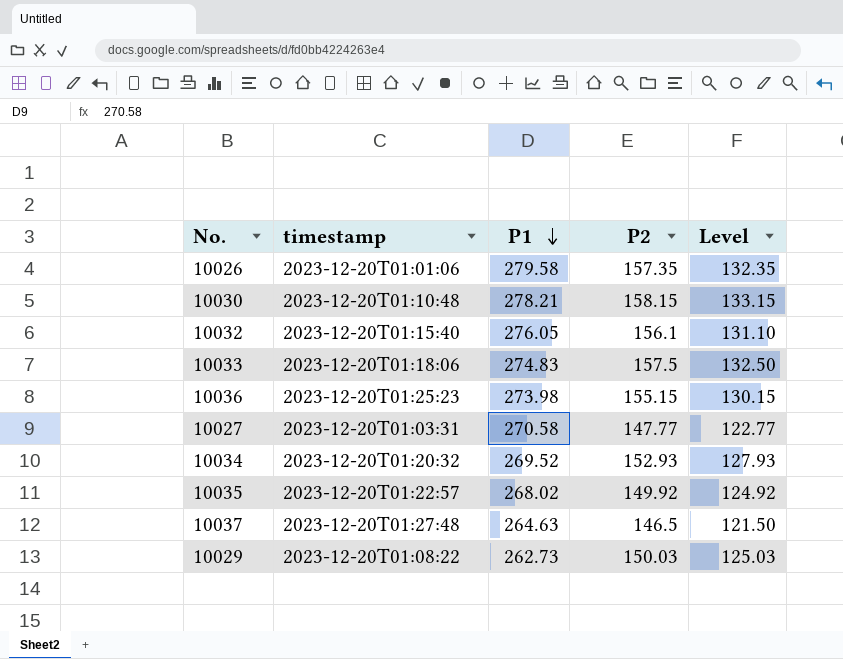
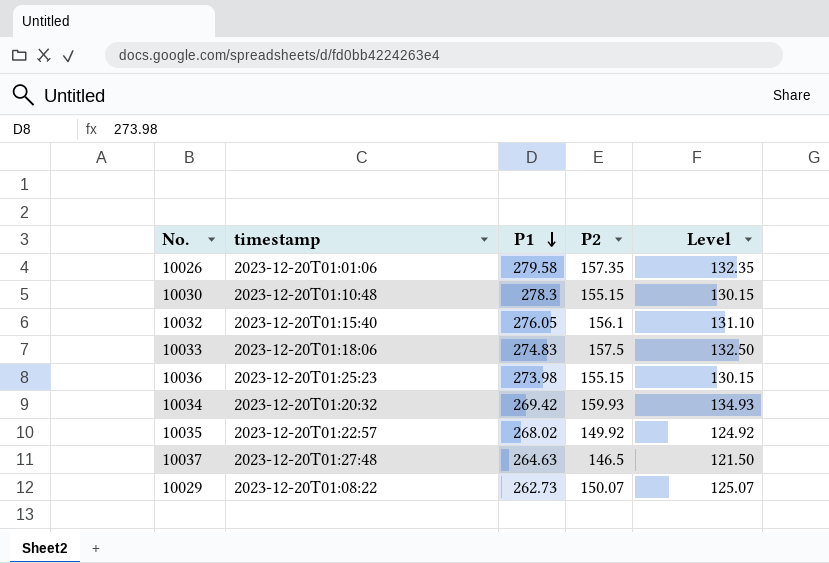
row 10027: 2023-12-20T01:03:31 | 270.58 | 147.77 | 122.77 -> none
10030 | P1: 278.21 -> 278.3
10030 | P2: 158.15 -> 155.15
10030 | Level: 133.15 -> 130.15
10034 | P1: 269.52 -> 269.42
10034 | P2: 152.93 -> 159.93
10034 | Level: 127.93 -> 134.93
10029 | P2: 150.03 -> 150.07
10029 | Level: 125.03 -> 125.07

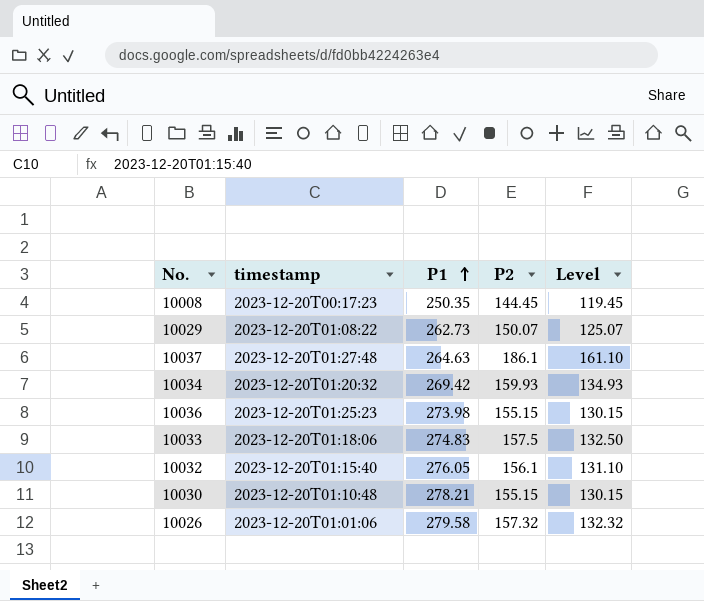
row order: P1 descending -> P1 ascending
row 10035: 2023-12-20T01:22:57 | 268.02 | 149.92 | 124.92 -> none
row 10008: none -> 2023-12-20T00:17:23 | 250.35 | 144.45 | 119.45
10037 | P2: 146.5 -> 186.1
10037 | Level: 121.50 -> 161.10
10030 | P1: 278.3 -> 278.21
10026 | P2: 157.35 -> 157.32
10026 | Level: 132.35 -> 132.32

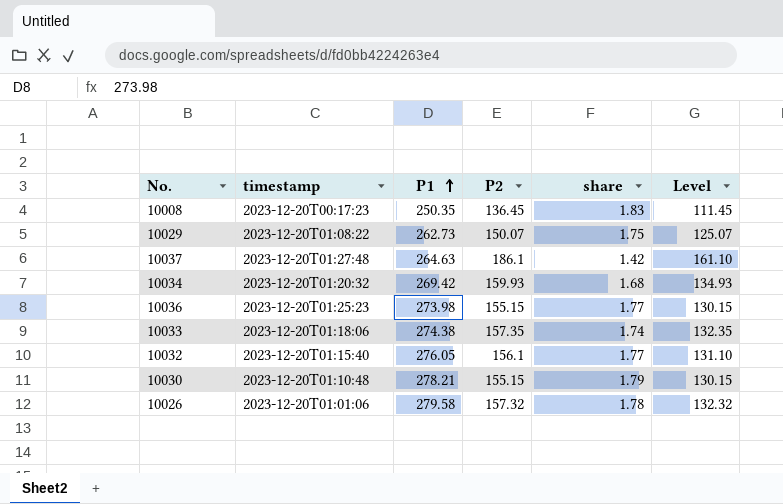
column share | formula: none -> [P1] / [P2]
10008 | P2: 144.45 -> 136.45
10008 | Level: 119.45 -> 111.45
10033 | P1: 274.83 -> 274.38
10033 | P2: 157.5 -> 157.35
10033 | Level: 132.50 -> 132.35

